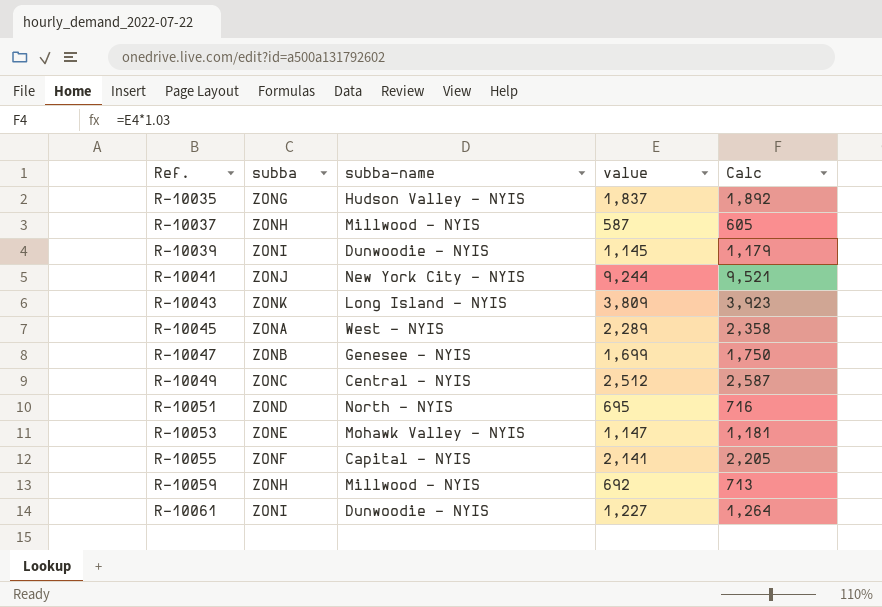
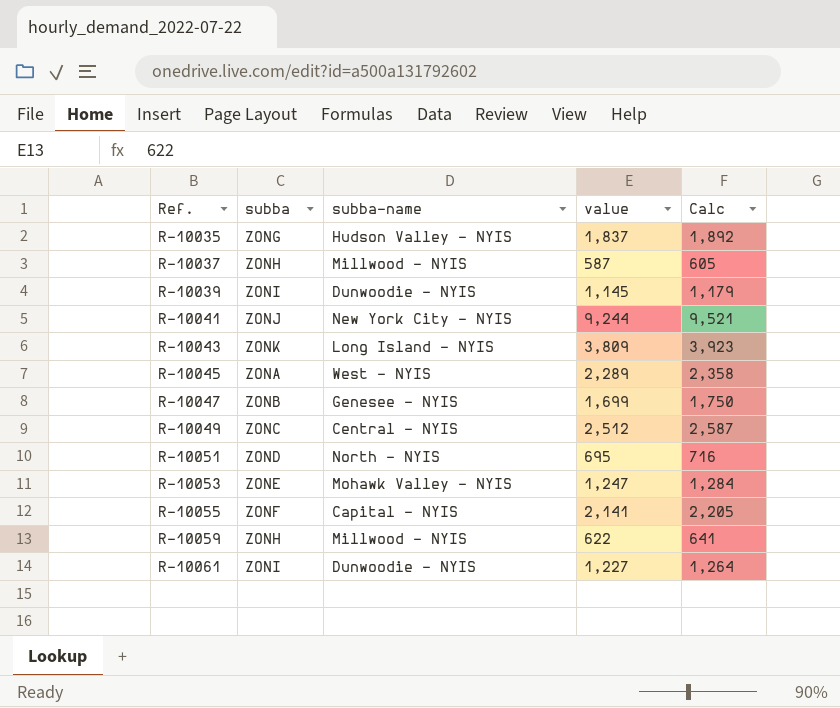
R-10053 | value: 1,147 -> 1,247
R-10053 | Calc: 1,181 -> 1,284
R-10059 | value: 692 -> 622
R-10059 | Calc: 713 -> 641

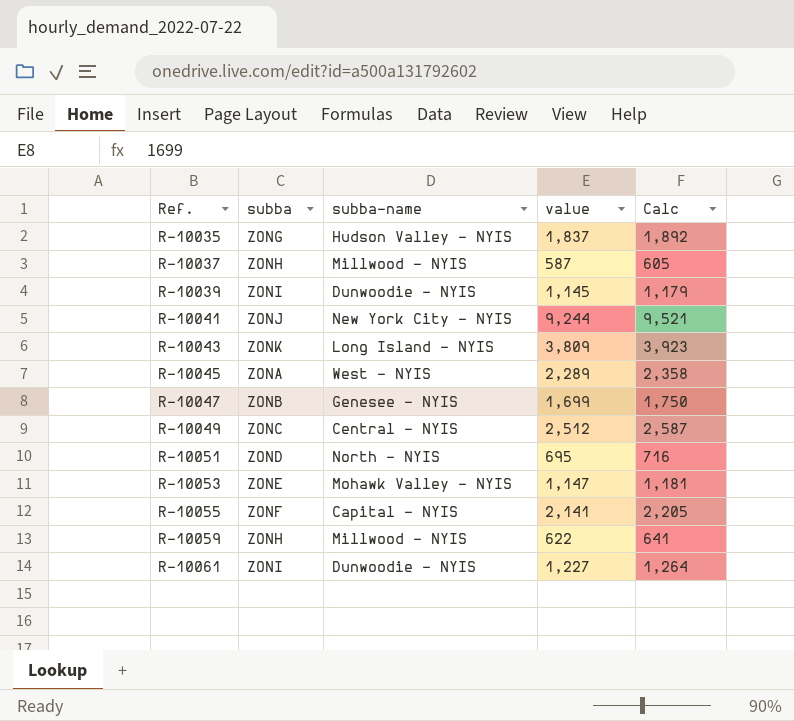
R-10053 | value: 1,247 -> 1,147
R-10053 | Calc: 1,284 -> 1,181

